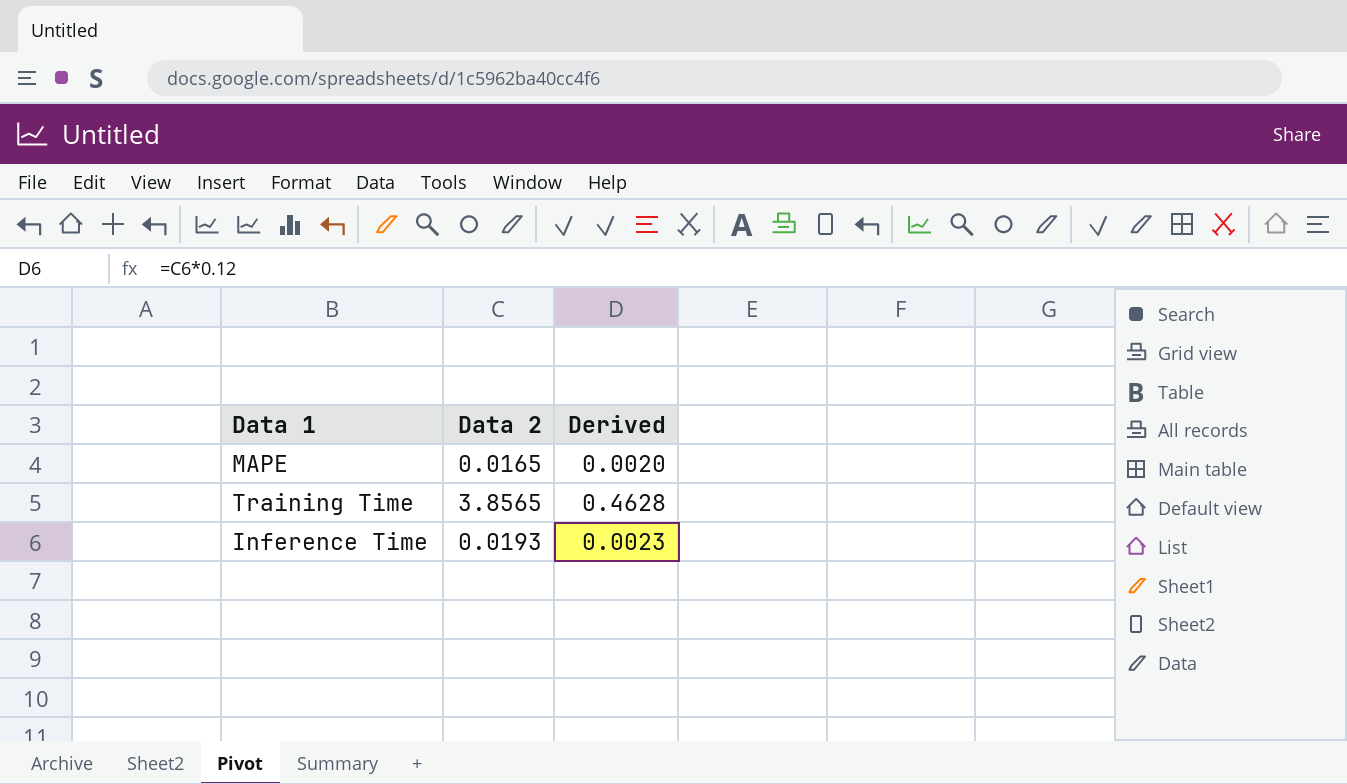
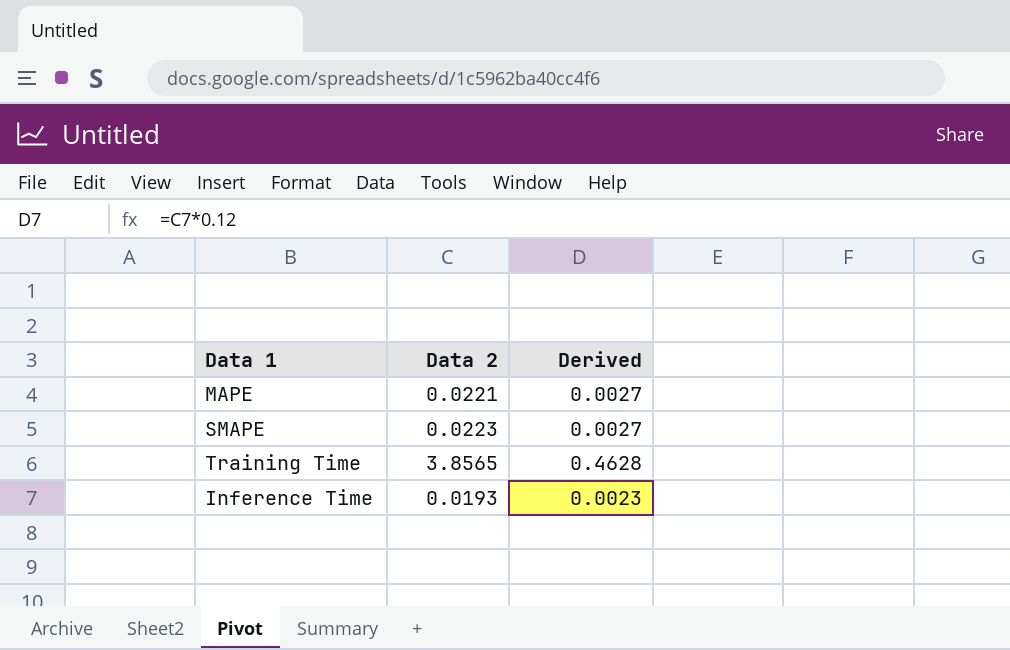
MAPE | Data 2: 0.0165 -> 0.0221
MAPE | Derived: 0.0020 -> 0.0027
row SMAPE: none -> 0.0223 | 0.0027

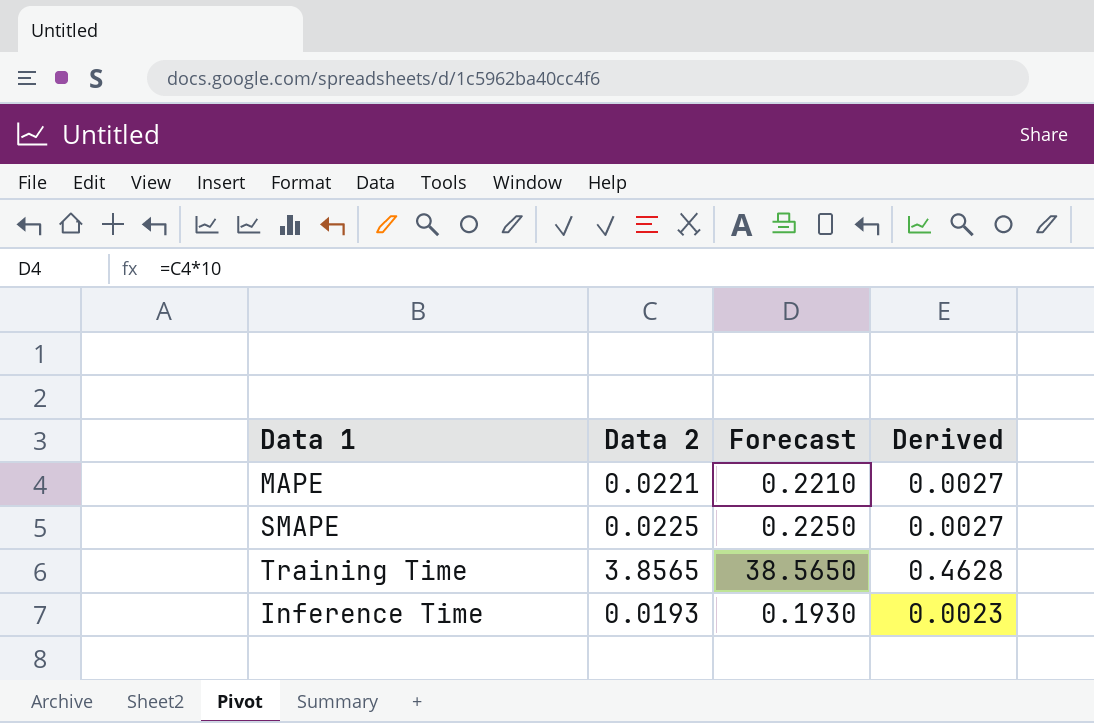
column Forecast | formula: none -> [Data 2] * 10
SMAPE | Data 2: 0.0223 -> 0.0225

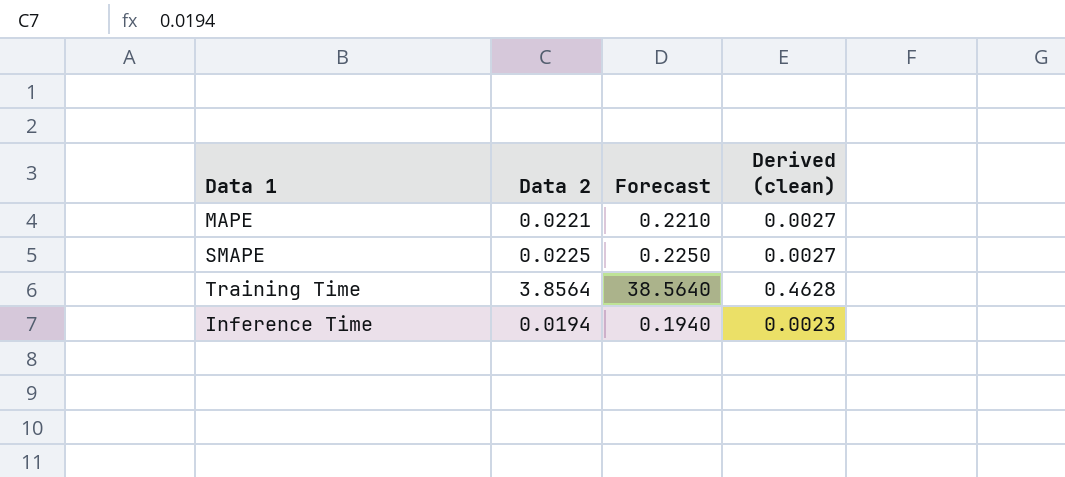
column name: Derived -> Derived (clean)
Training Time | Data 2: 3.8565 -> 3.8564
Training Time | Forecast: 38.5650 -> 38.5640
Inference Time | Data 2: 0.0193 -> 0.0194
Inference Time | Forecast: 0.1930 -> 0.1940

